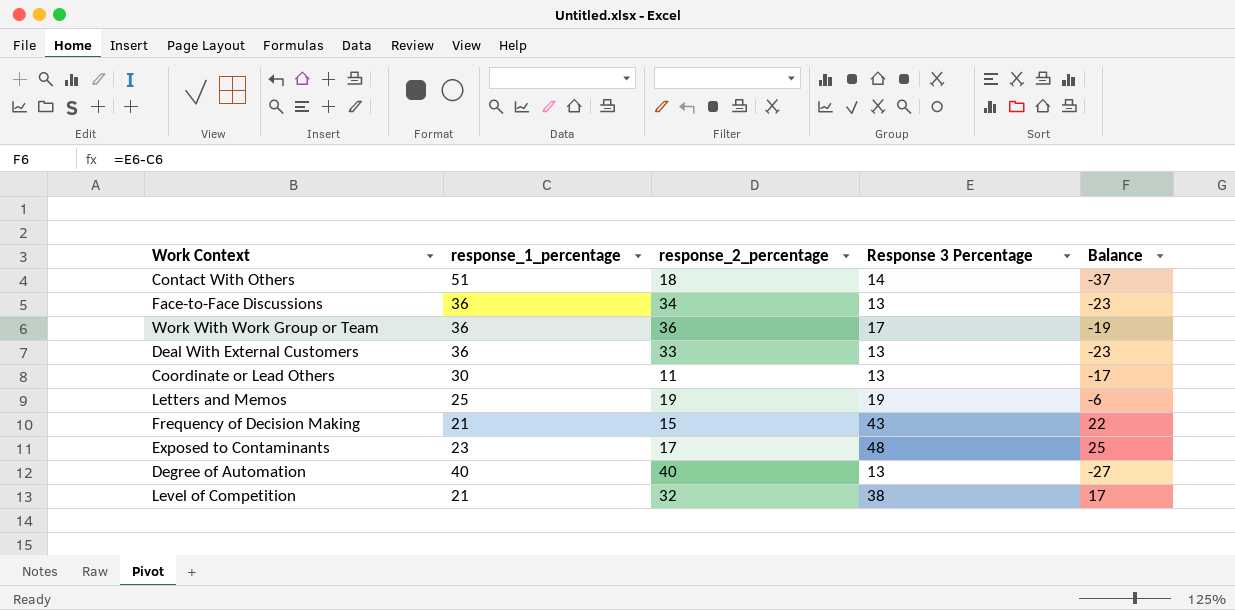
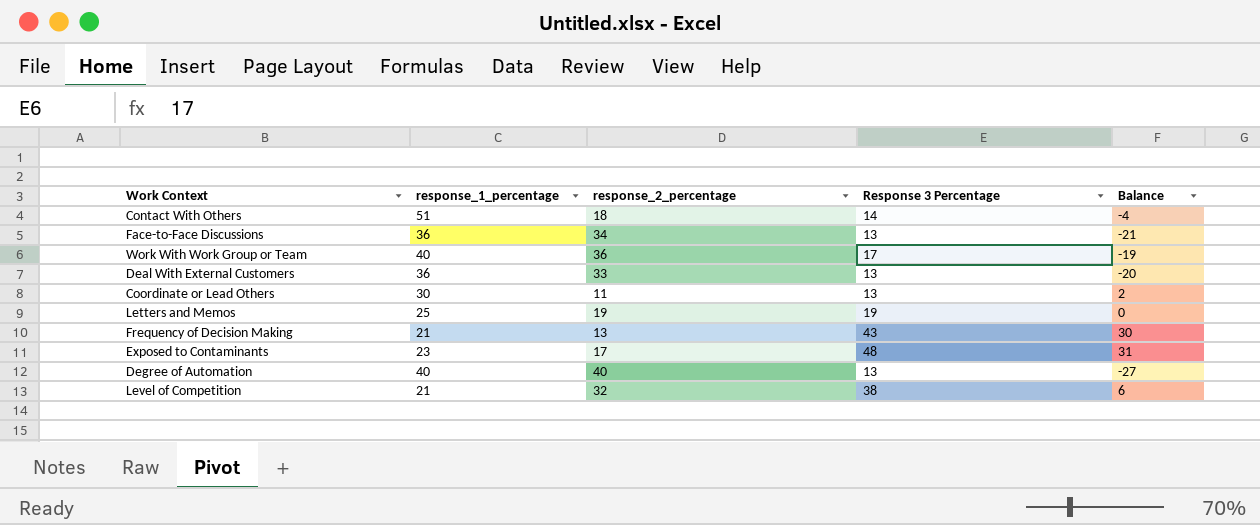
column Balance | formula: [Response 3 Percentage] - [response_1_percentage] -> [Response 3 Percentage] - [response_2_percentage]
Work With Work Group or Team | response_1_percentage: 36 -> 40
Frequency of Decision Making | response_2_percentage: 15 -> 13

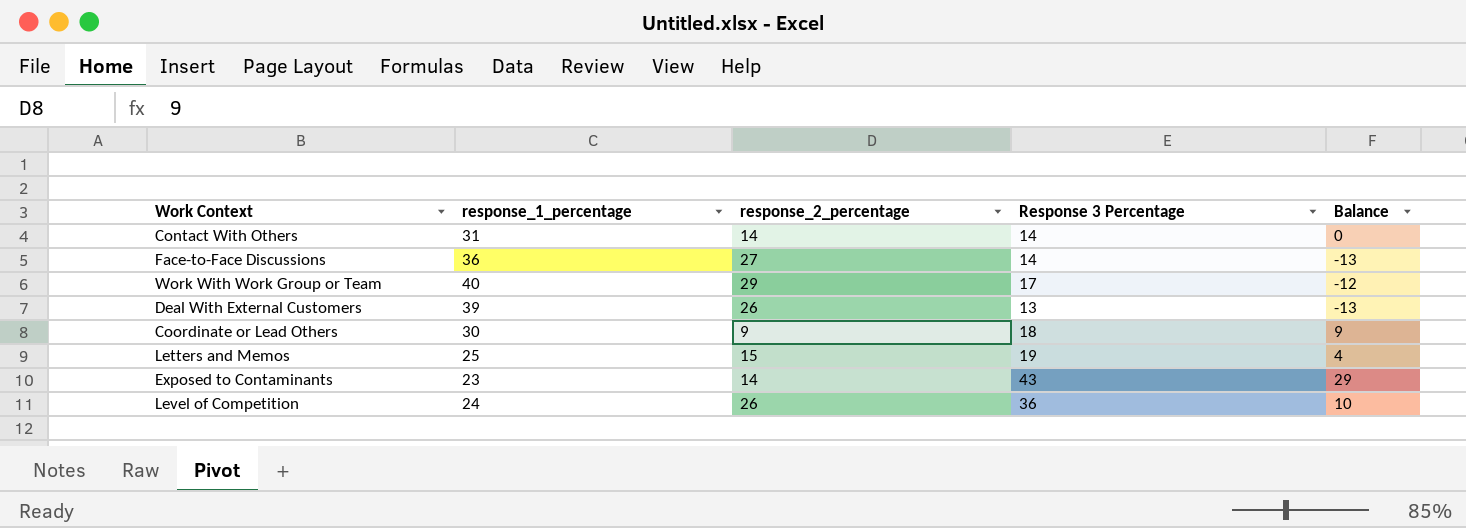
row Frequency of Decision Making: 21 | 13 | 43 | 30 -> none
row Degree of Automation: 40 | 40 | 13 | -27 -> none
Contact With Others | response_1_percentage: 51 -> 31
Contact With Others | response_2_percentage: 18 -> 14
Contact With Others | Balance: -4 -> 0
Face-to-Face Discussions | response_2_percentage: 34 -> 27
Face-to-Face Discussions | Response 3 Percentage: 13 -> 14
Face-to-Face Discussions | Balance: -21 -> -13
Work With Work Group or Team | response_2_percentage: 36 -> 29
Work With Work Group or Team | Balance: -19 -> -12
Deal With External Customers | response_1_percentage: 36 -> 39
Deal With External Customers | response_2_percentage: 33 -> 26
Deal With External Customers | Balance: -20 -> -13
Coordinate or Lead Others | response_2_percentage: 11 -> 9
Coordinate or Lead Others | Response 3 Percentage: 13 -> 18
Coordinate or Lead Others | Balance: 2 -> 9
Letters and Memos | response_2_percentage: 19 -> 15
Letters and Memos | Balance: 0 -> 4
Exposed to Contaminants | response_2_percentage: 17 -> 14
Exposed to Contaminants | Response 3 Percentage: 48 -> 43
Exposed to Contaminants | Balance: 31 -> 29
Level of Competition | response_1_percentage: 21 -> 24
Level of Competition | response_2_percentage: 32 -> 26
Level of Competition | Response 3 Percentage: 38 -> 36
Level of Competition | Balance: 6 -> 10

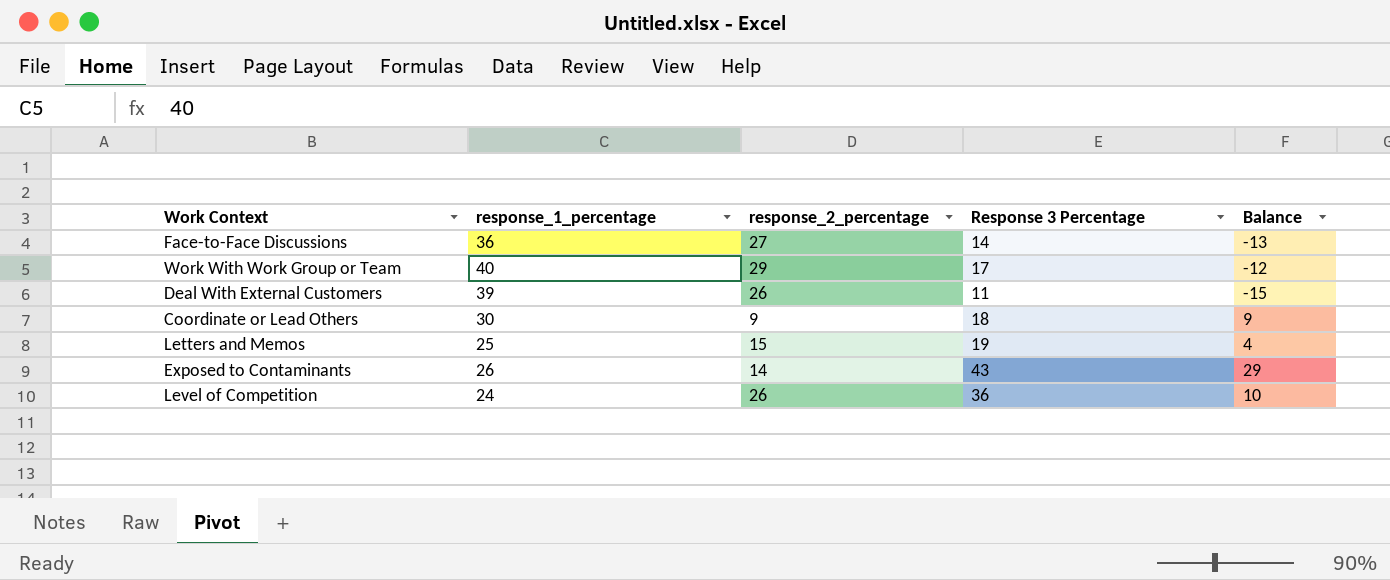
row Contact With Others: 31 | 14 | 14 | 0 -> none
Deal With External Customers | Response 3 Percentage: 13 -> 11
Deal With External Customers | Balance: -13 -> -15
Exposed to Contaminants | response_1_percentage: 23 -> 26

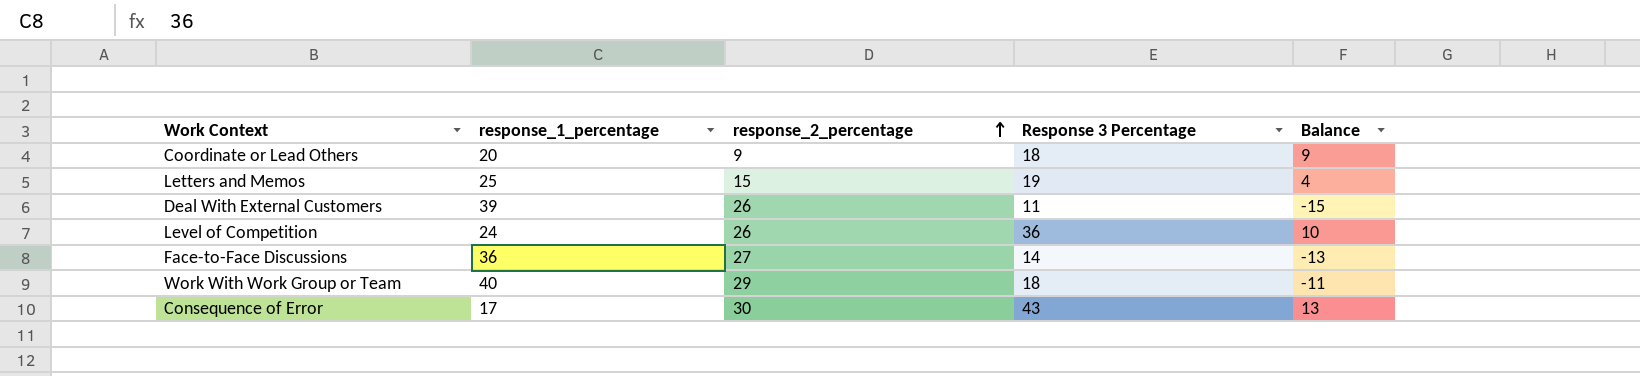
row order: none -> response_2_percentage ascending
row Exposed to Contaminants: 26 | 14 | 43 | 29 -> none
Coordinate or Lead Others | response_1_percentage: 30 -> 20
Work With Work Group or Team | Response 3 Percentage: 17 -> 18
Work With Work Group or Team | Balance: -12 -> -11
row Consequence of Error: none -> 17 | 30 | 43 | 13

